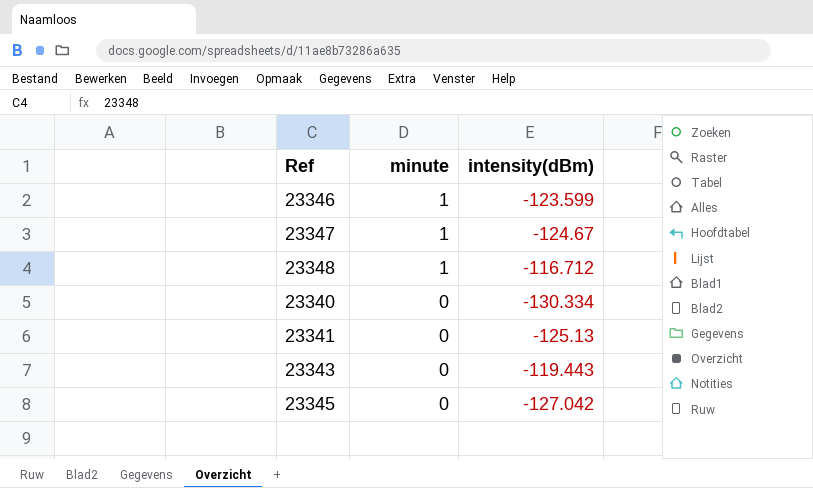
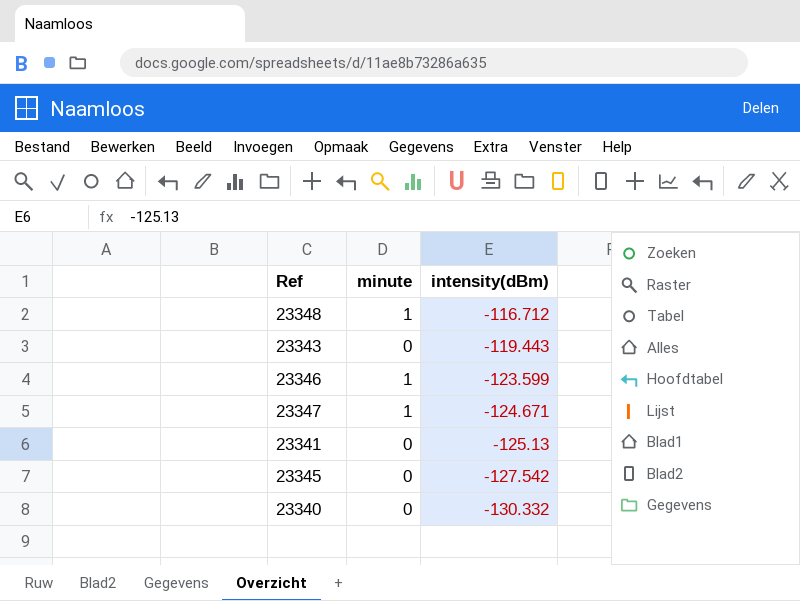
row order: minute descending -> intensity(dBm) descending
23347 | intensity(dBm): -124.67 -> -124.671
23345 | intensity(dBm): -127.042 -> -127.542
23340 | intensity(dBm): -130.334 -> -130.332

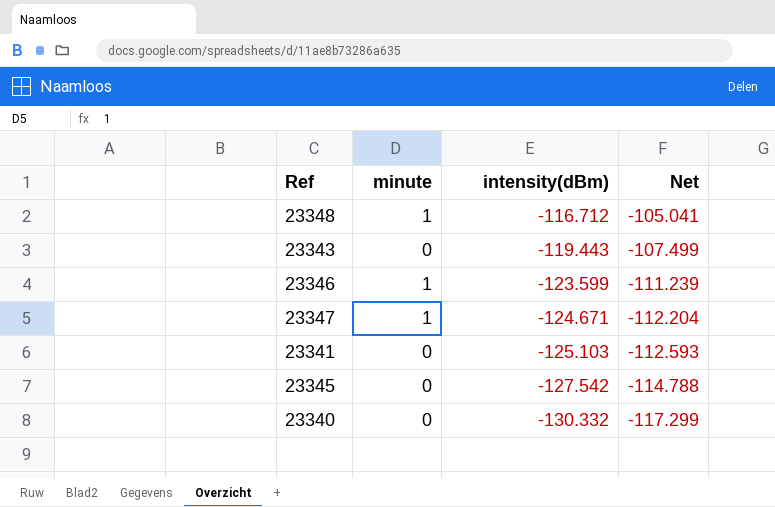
column Net | formula: none -> [intensity(dBm)] * 0.9
23341 | intensity(dBm): -125.13 -> -125.103

